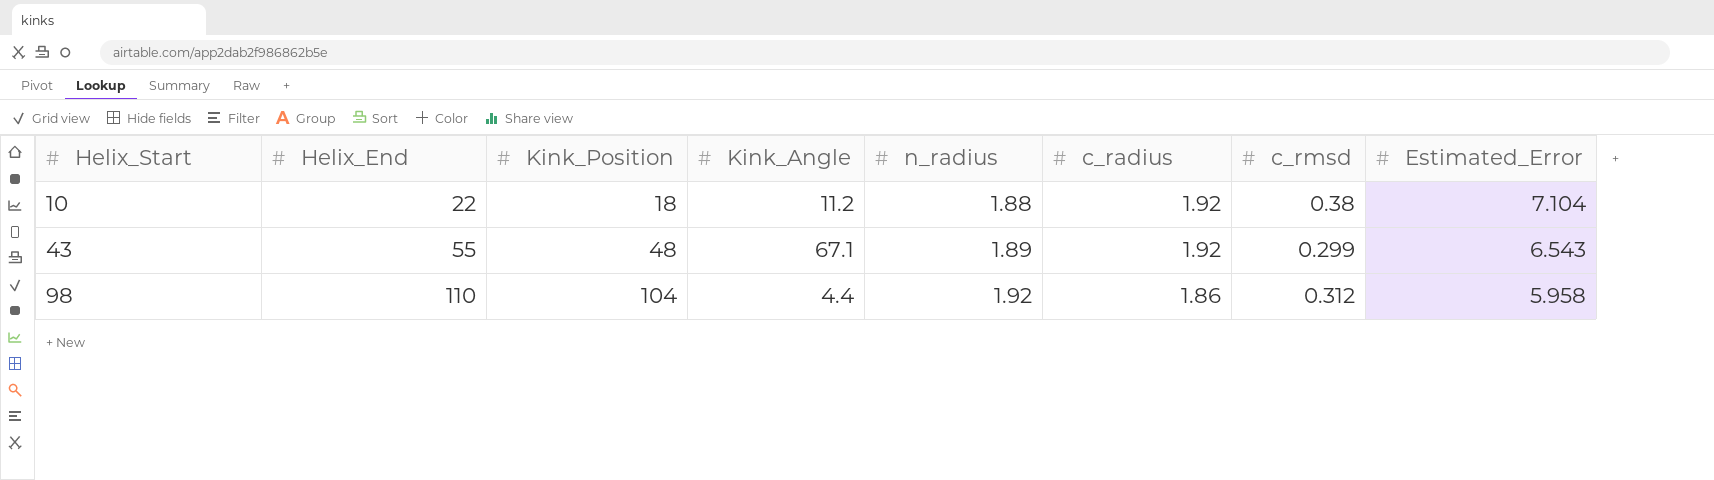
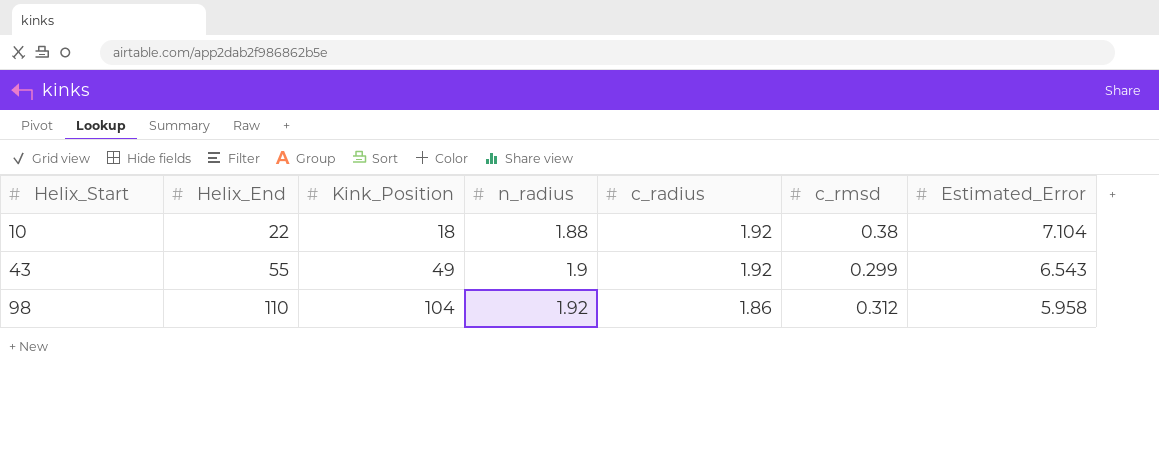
column Kink_Angle | position: 4 -> none
43 | Kink_Position: 48 -> 49
43 | n_radius: 1.89 -> 1.9

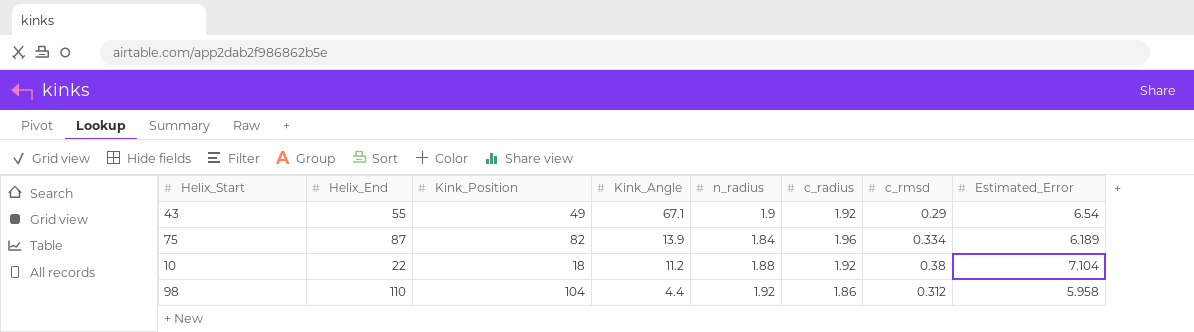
row order: Helix_Start ascending -> Kink_Angle descending
column Kink_Angle | position: none -> 4
43 | c_rmsd: 0.299 -> 0.29
43 | Estimated_Error: 6.543 -> 6.54
row 75: none -> 87 | 82 | 13.9 | 1.84 | 1.96 | 0.334 | 6.189

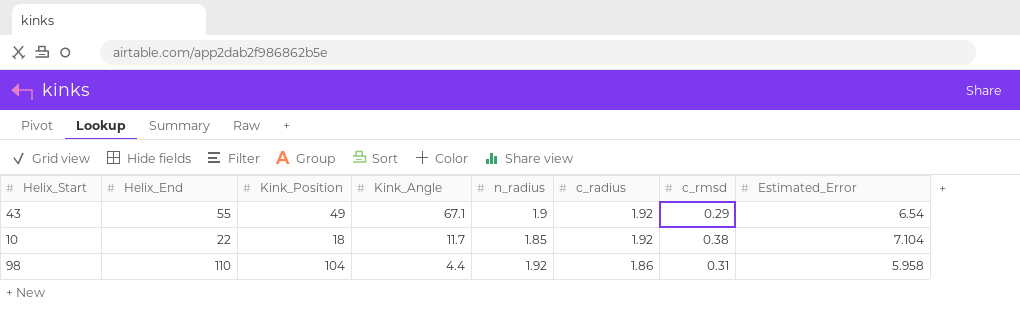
row 75: 87 | 82 | 13.9 | 1.84 | 1.96 | 0.334 | 6.189 -> none
10 | Kink_Angle: 11.2 -> 11.7
10 | n_radius: 1.88 -> 1.85
98 | c_rmsd: 0.312 -> 0.31

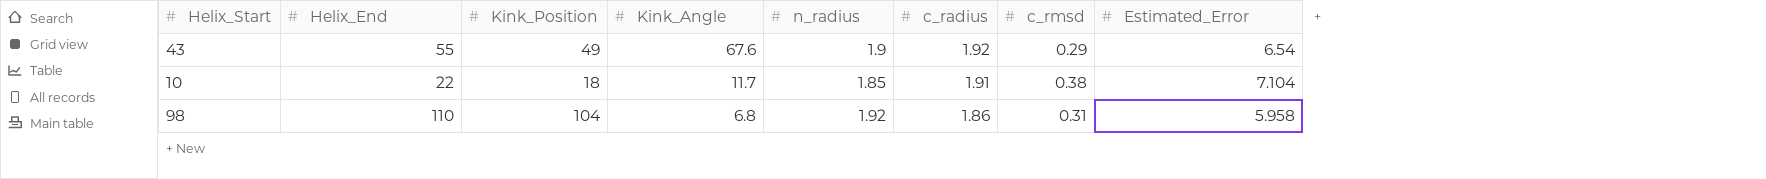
43 | Kink_Angle: 67.1 -> 67.6
10 | c_radius: 1.92 -> 1.91
98 | Kink_Angle: 4.4 -> 6.8

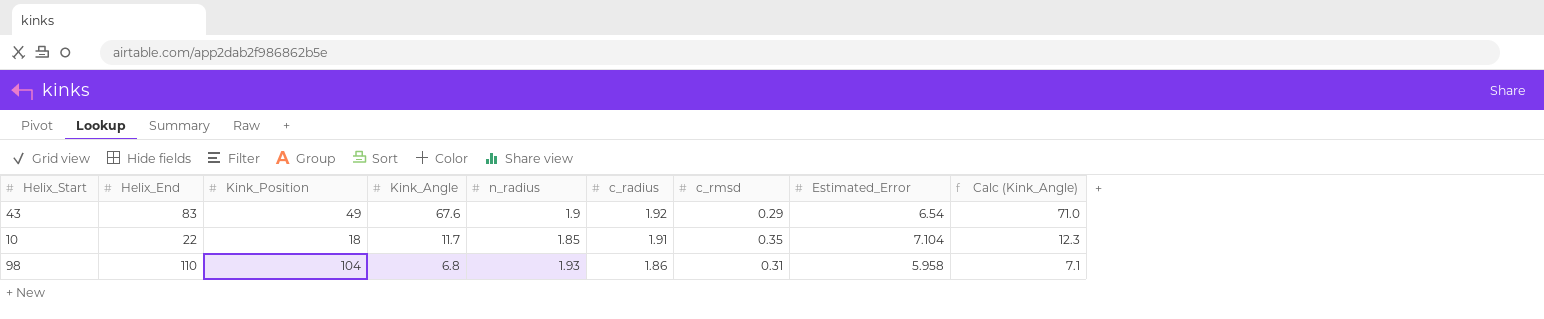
column Calc (Kink_Angle) | formula: none -> [Kink_Angle] * 1.05
43 | Helix_End: 55 -> 83
10 | c_rmsd: 0.38 -> 0.35
98 | n_radius: 1.92 -> 1.93

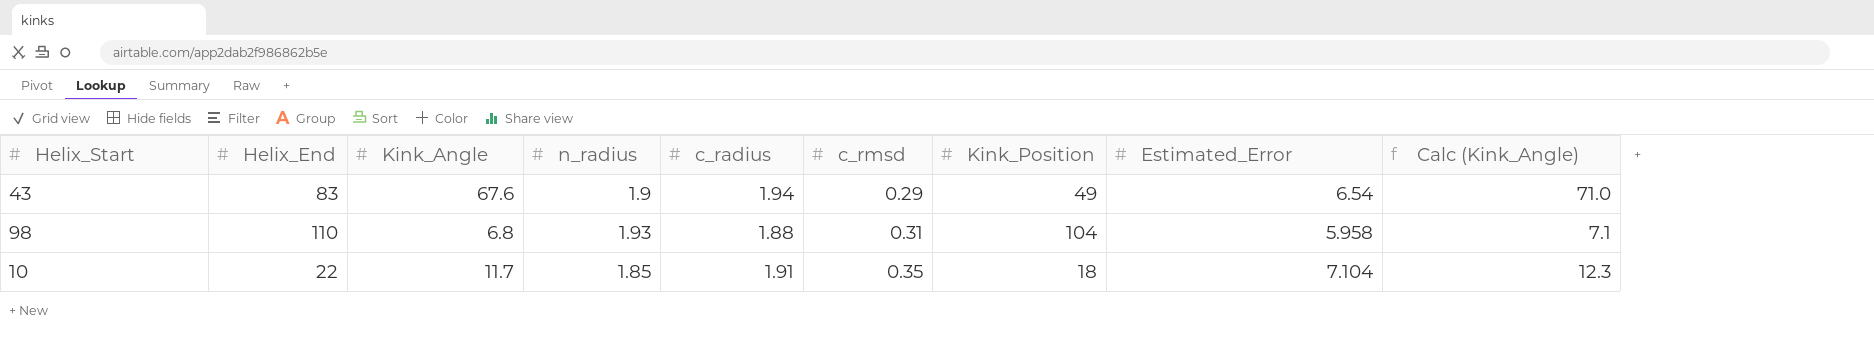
row order: Kink_Angle descending -> c_rmsd ascending
column Kink_Position | position: 3 -> 7
43 | c_radius: 1.92 -> 1.94
98 | c_radius: 1.86 -> 1.88

